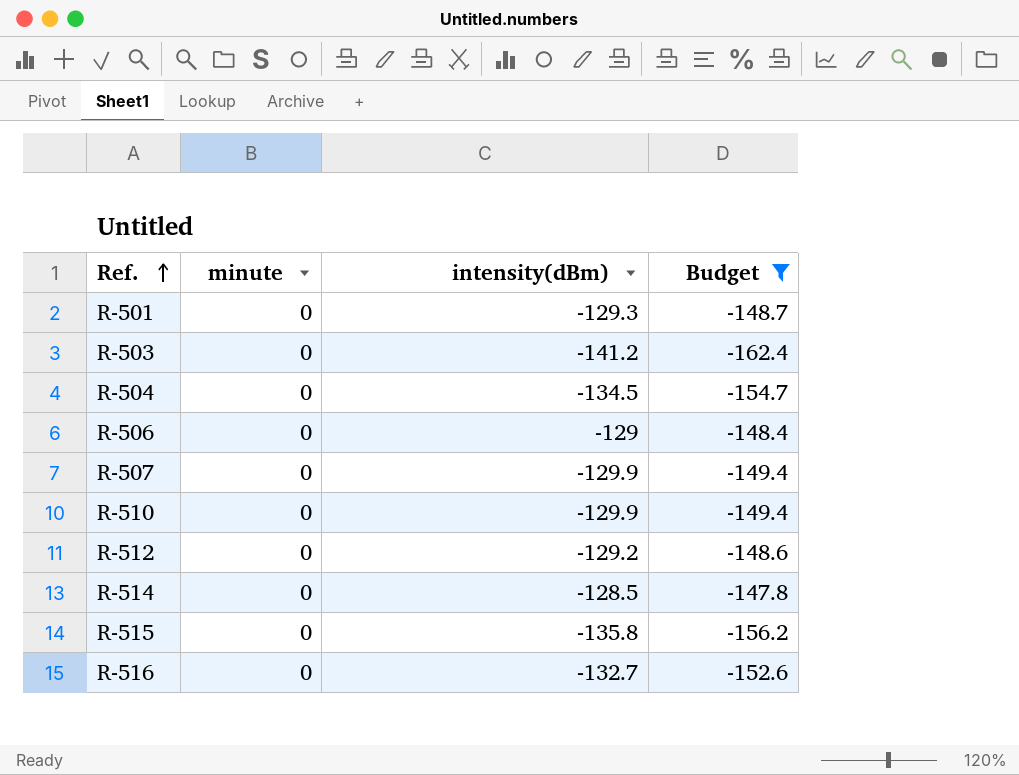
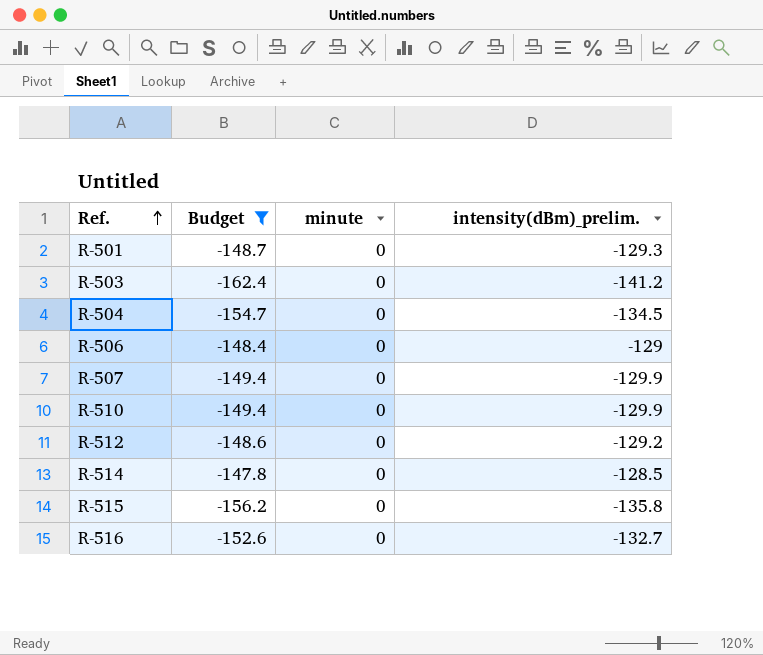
column Budget | position: 4 -> 2
column name: intensity(dBm) -> intensity(dBm)_prelim.

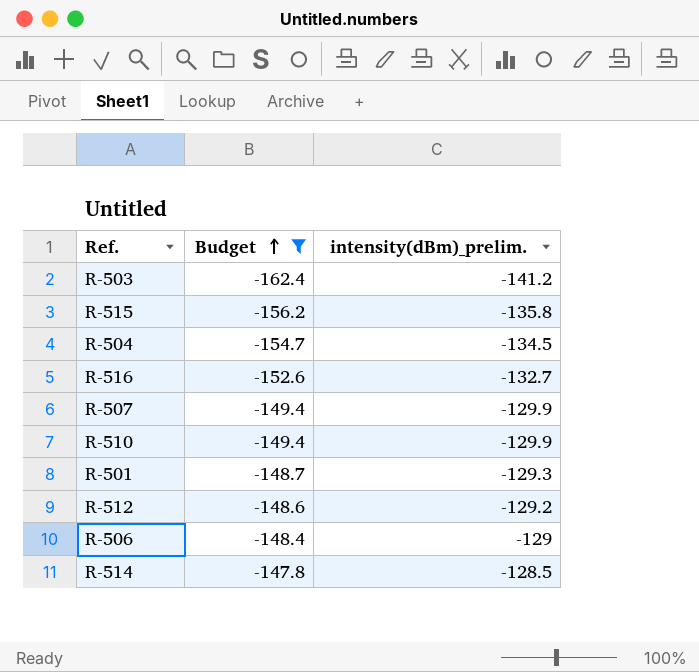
row order: Ref. ascending -> Budget ascending
column minute | position: 3 -> none

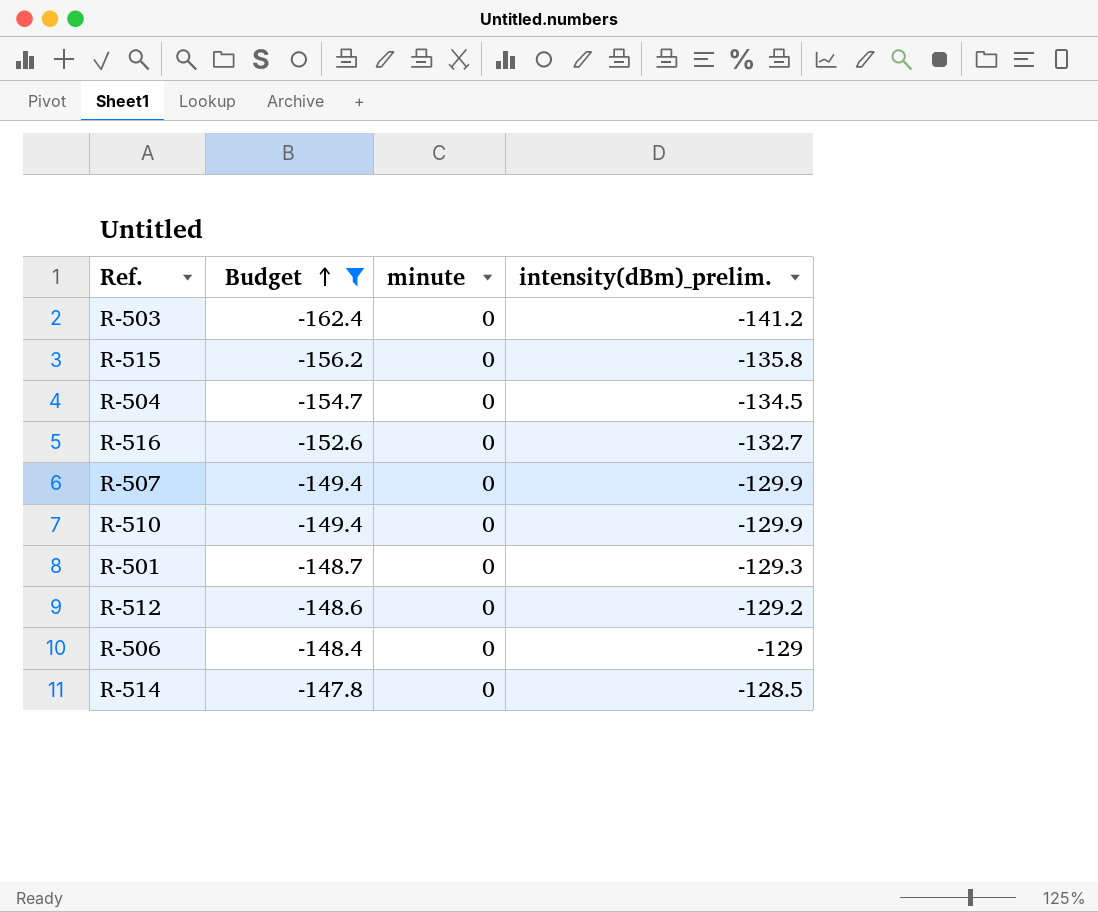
column minute | position: none -> 3

